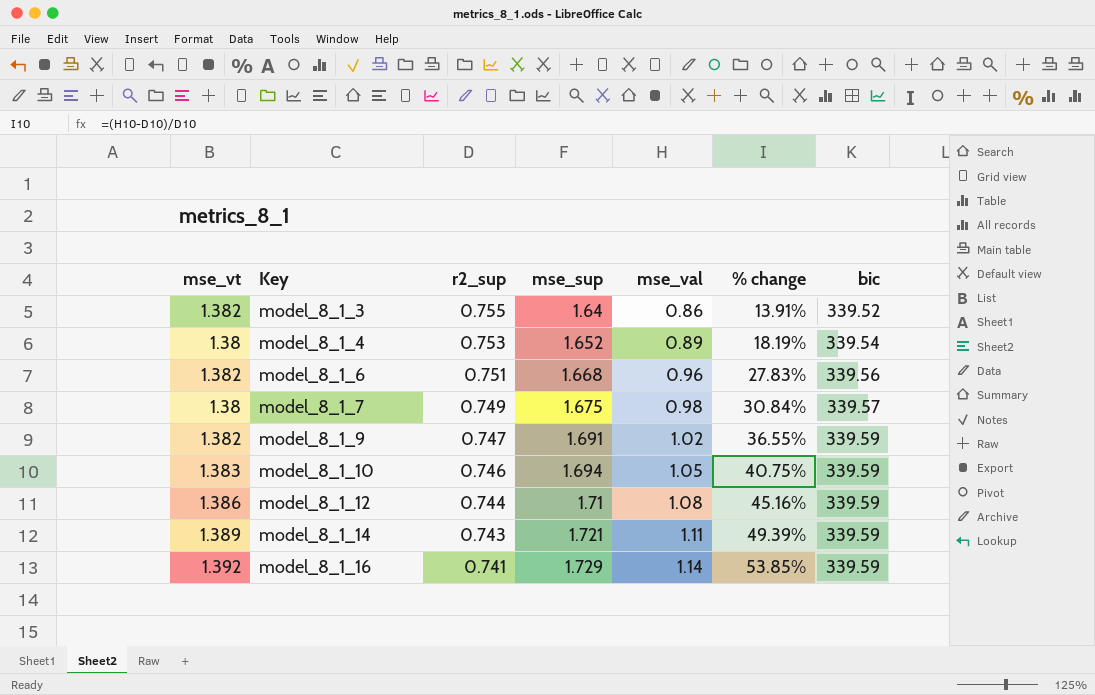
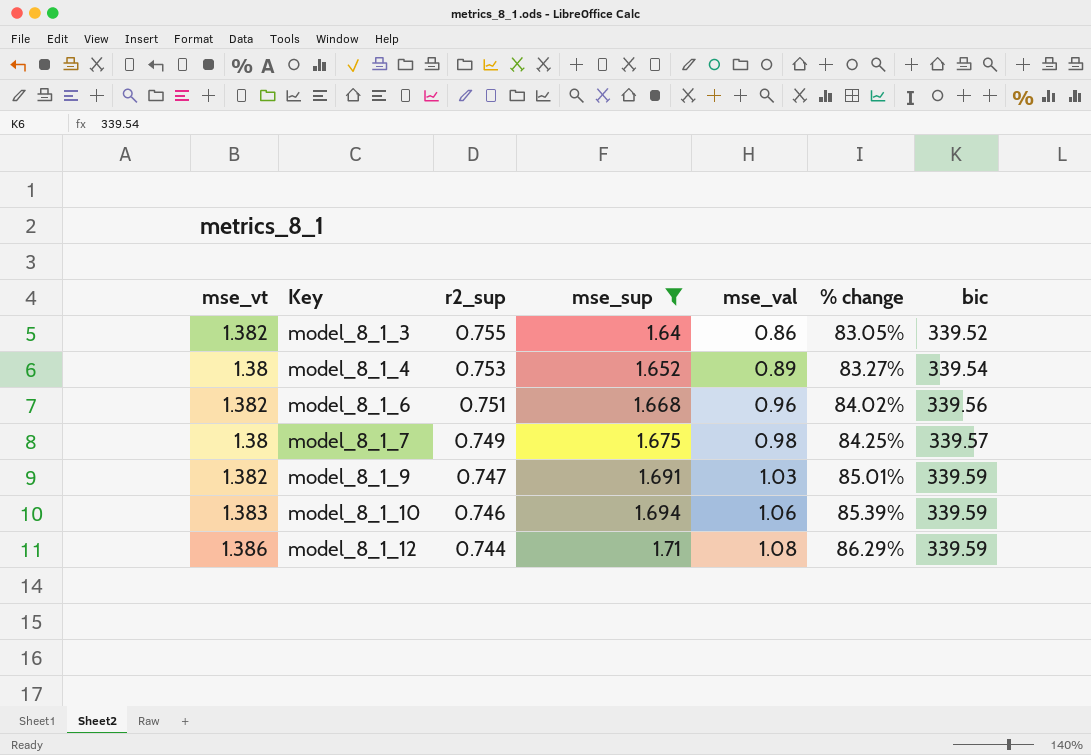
filter: none -> mse_sup <= 1.71
column % change | formula: ([mse_val] - [r2_sup]) / [r2_sup] -> ([mse_vt] - [r2_sup]) / [r2_sup]
model_8_1_9 | mse_val: 1.02 -> 1.03
model_8_1_10 | mse_val: 1.05 -> 1.06

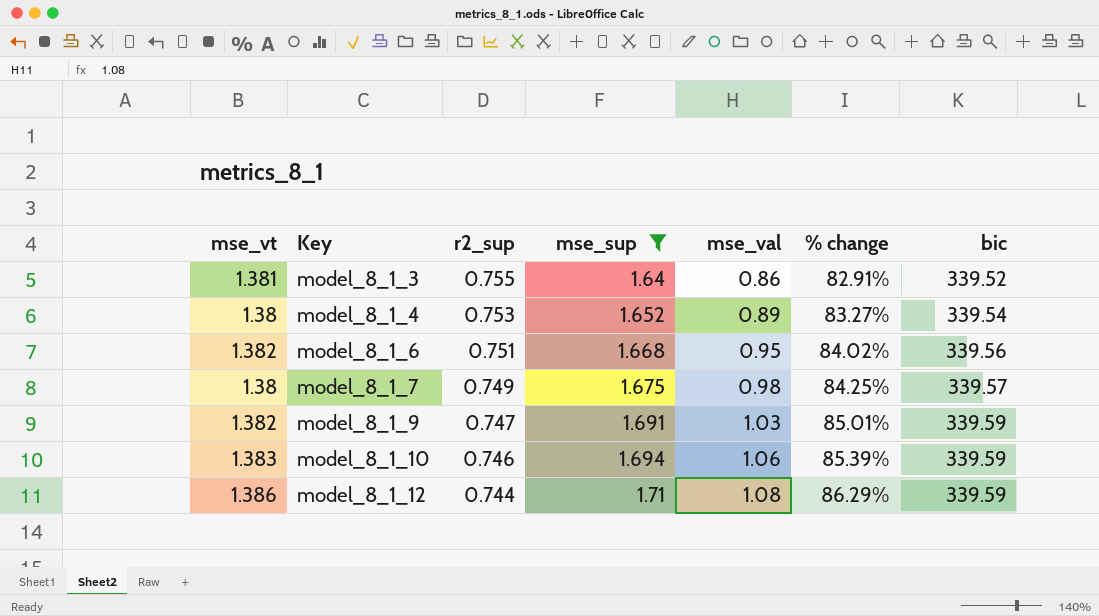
model_8_1_3 | mse_vt: 1.382 -> 1.381
model_8_1_3 | % change: 83.05% -> 82.91%
model_8_1_6 | mse_val: 0.96 -> 0.95

